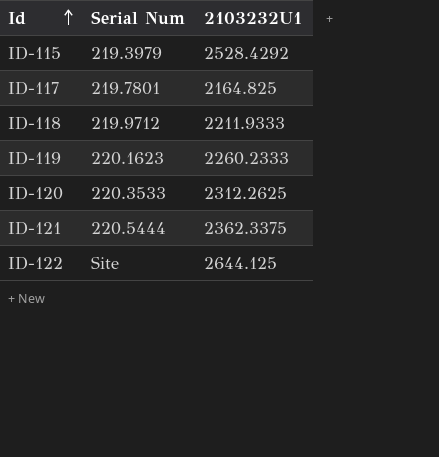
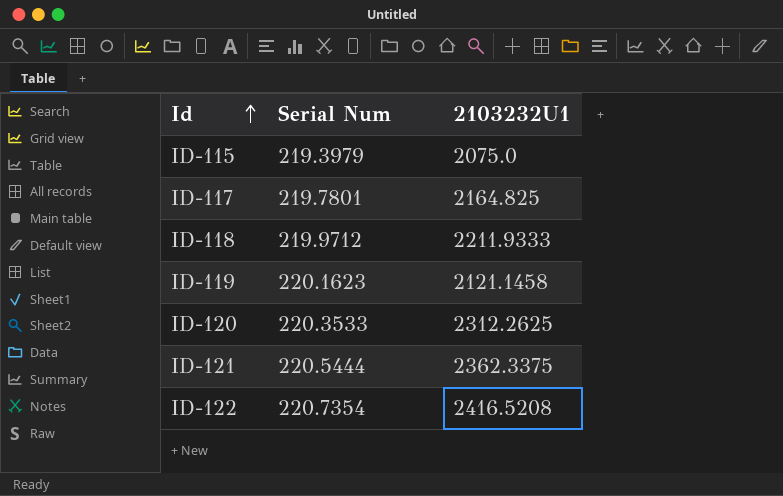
ID-115 | 2103232U1: 2528.4292 -> 2075.0
ID-119 | 2103232U1: 2260.2333 -> 2121.1458
ID-122 | Serial Num: Site -> 220.7354
ID-122 | 2103232U1: 2644.125 -> 2416.5208

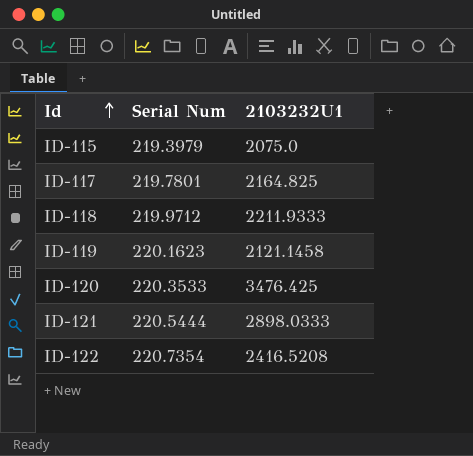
ID-120 | 2103232U1: 2312.2625 -> 3476.425
ID-121 | 2103232U1: 2362.3375 -> 2898.0333

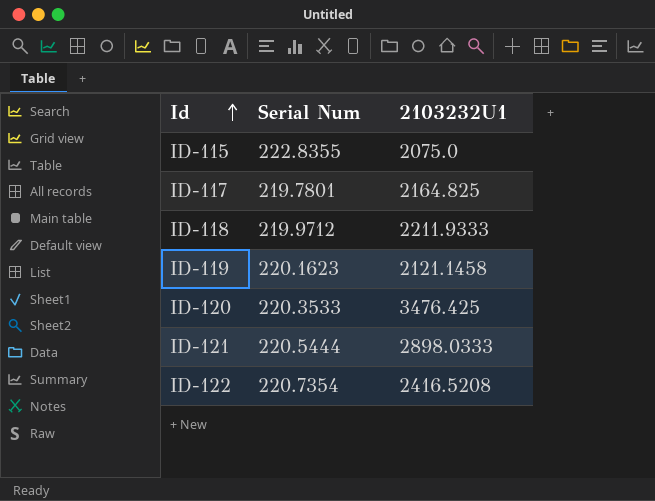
ID-115 | Serial Num: 219.3979 -> 222.8355

